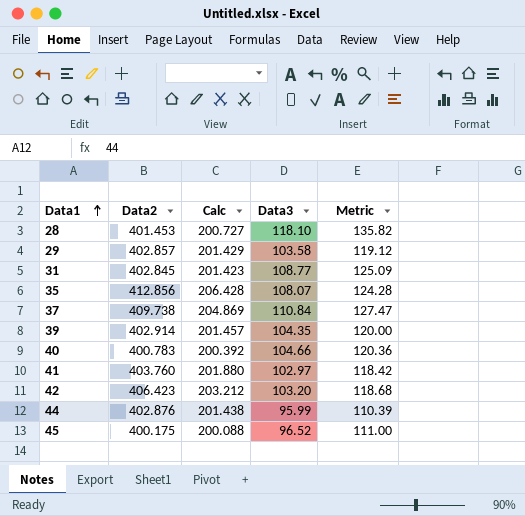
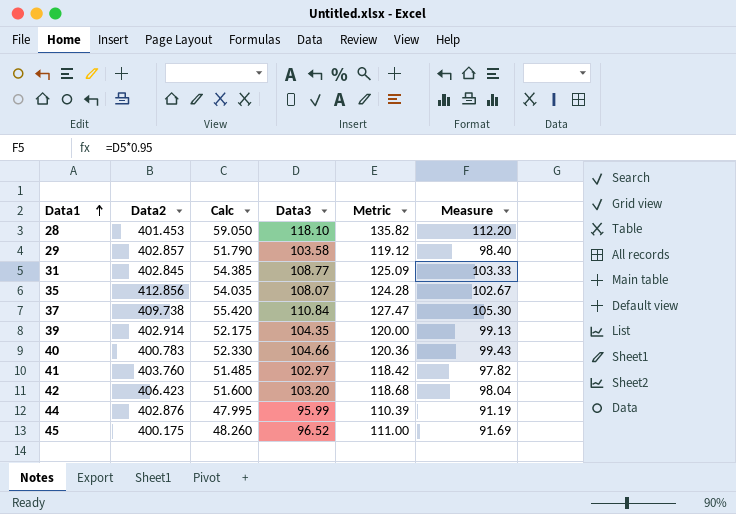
column Calc | formula: [Data2] * 0.5 -> [Data3] * 0.5
column Measure | formula: none -> [Data3] * 0.95

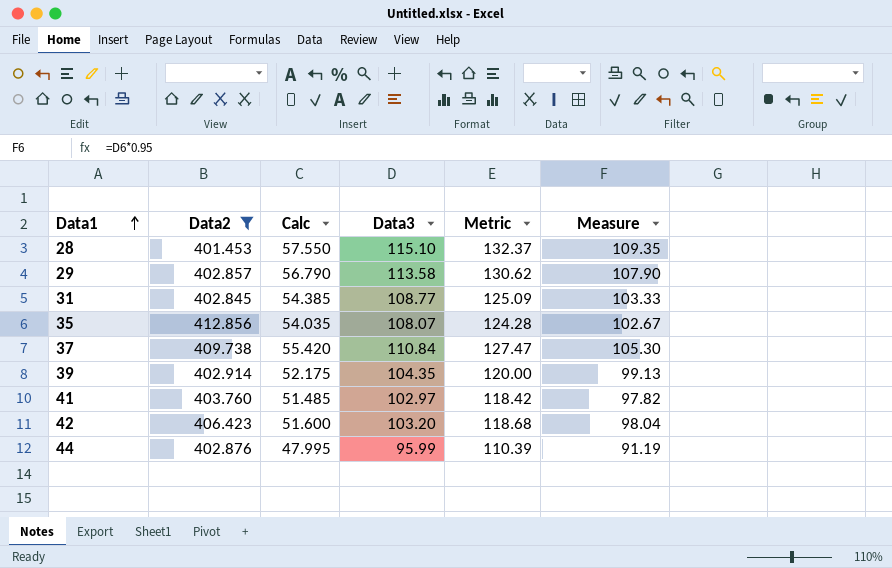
filter: none -> Data2 >= 401.453
28 | Calc: 59.050 -> 57.550
28 | Data3: 118.10 -> 115.10
28 | Metric: 135.82 -> 132.37
28 | Measure: 112.20 -> 109.35
29 | Calc: 51.790 -> 56.790
29 | Data3: 103.58 -> 113.58
29 | Metric: 119.12 -> 130.62
29 | Measure: 98.40 -> 107.90

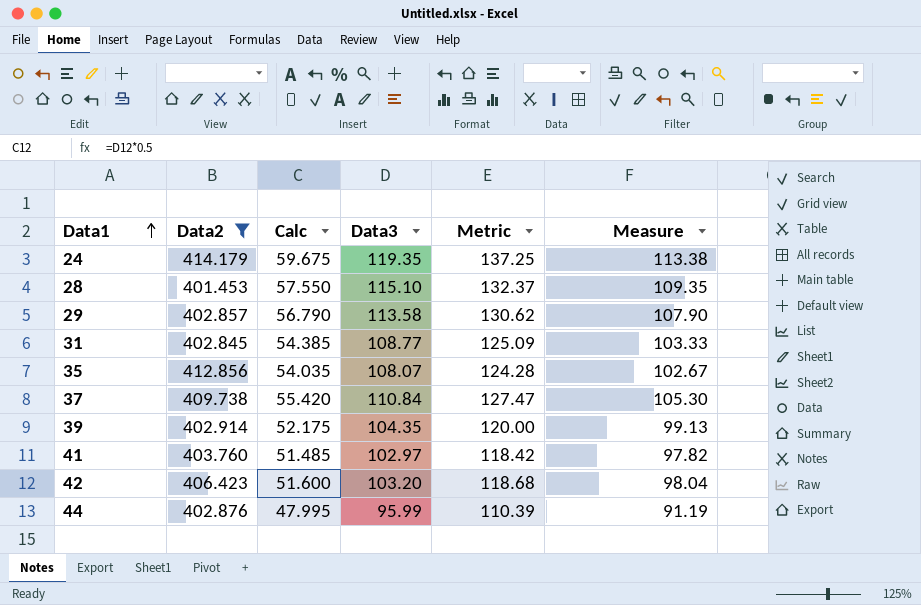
row 24: none -> 414.179 | 59.675 | 119.35 | 137.25 | 113.38

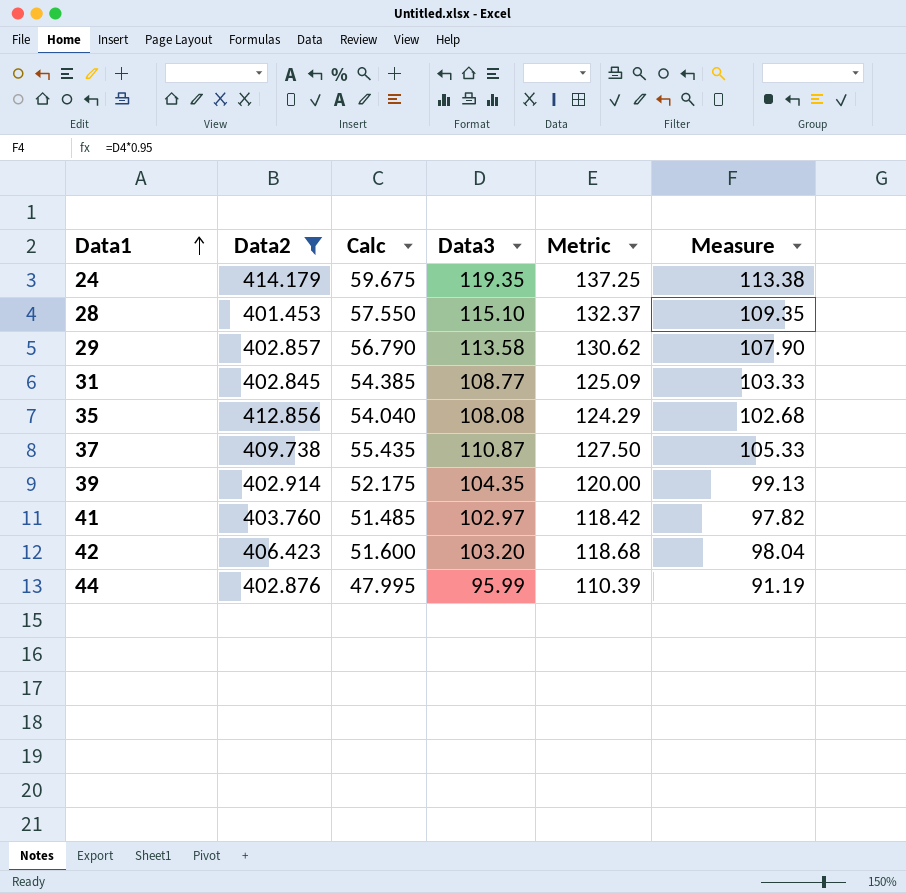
35 | Calc: 54.035 -> 54.040
35 | Data3: 108.07 -> 108.08
35 | Metric: 124.28 -> 124.29
35 | Measure: 102.67 -> 102.68
37 | Calc: 55.420 -> 55.435
37 | Data3: 110.84 -> 110.87
37 | Metric: 127.47 -> 127.50
37 | Measure: 105.30 -> 105.33

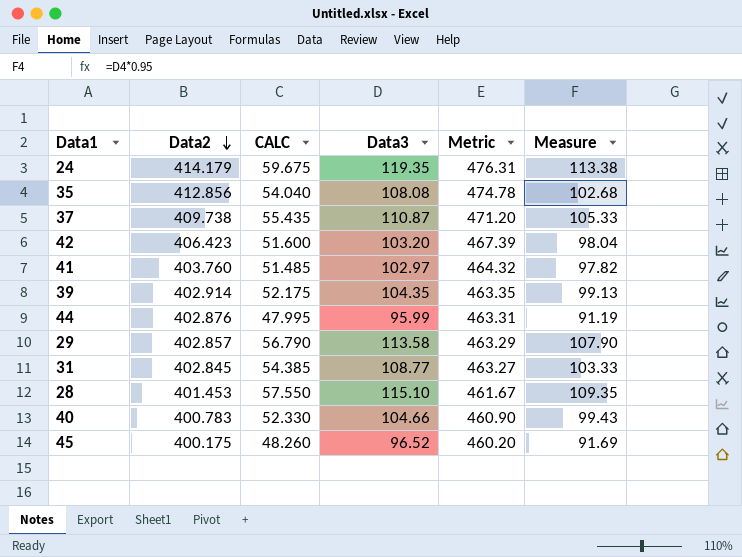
filter: Data2 >= 401.453 -> none
row order: Data1 ascending -> Data2 descending
column name: Calc -> CALC
column Metric | formula: [Data3] * 1.15 -> [Data2] * 1.15

